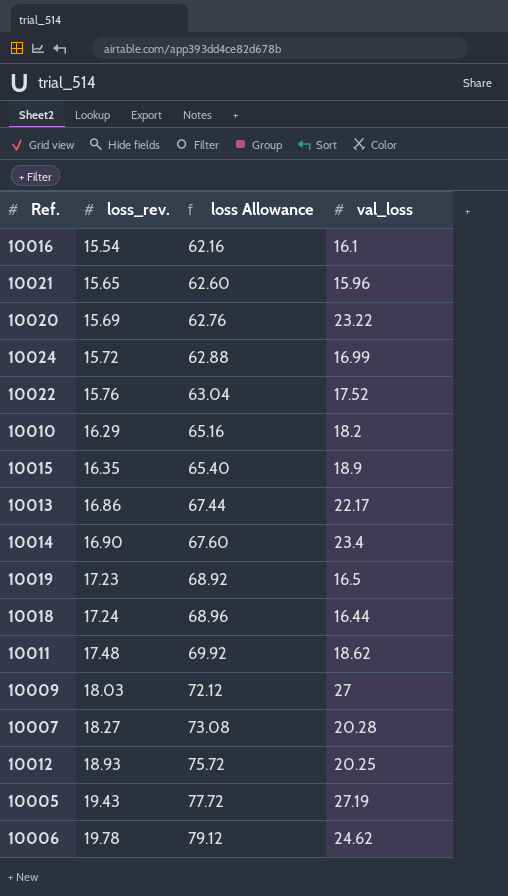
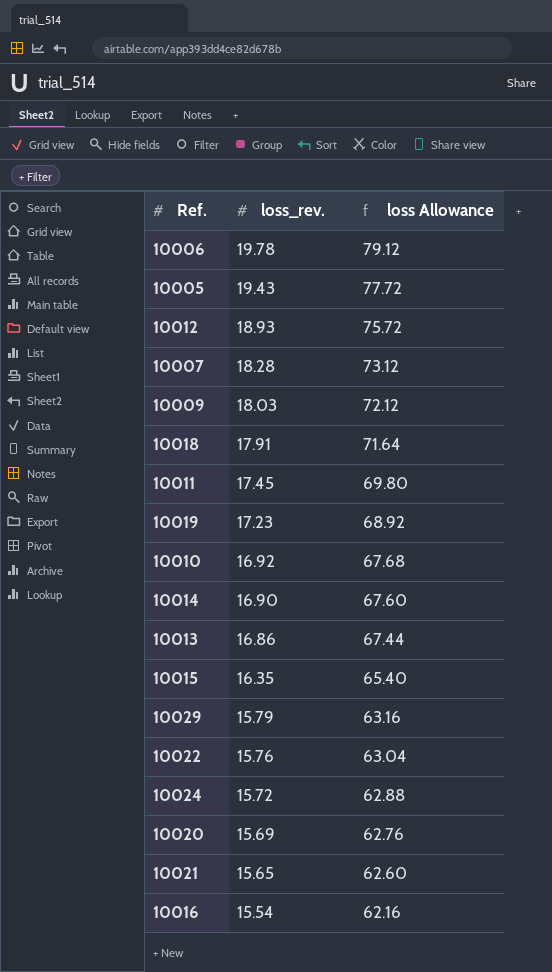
row order: loss_rev. ascending -> loss_rev. descending
column val_loss | position: 4 -> none
10007 | loss_rev.: 18.27 -> 18.28
10007 | loss Allowance: 73.08 -> 73.12
10018 | loss_rev.: 17.24 -> 17.91
10018 | loss Allowance: 68.96 -> 71.64
10011 | loss_rev.: 17.48 -> 17.45
10011 | loss Allowance: 69.92 -> 69.80
10010 | loss_rev.: 16.29 -> 16.92
10010 | loss Allowance: 65.16 -> 67.68
row 10029: none -> 15.79 | 63.16

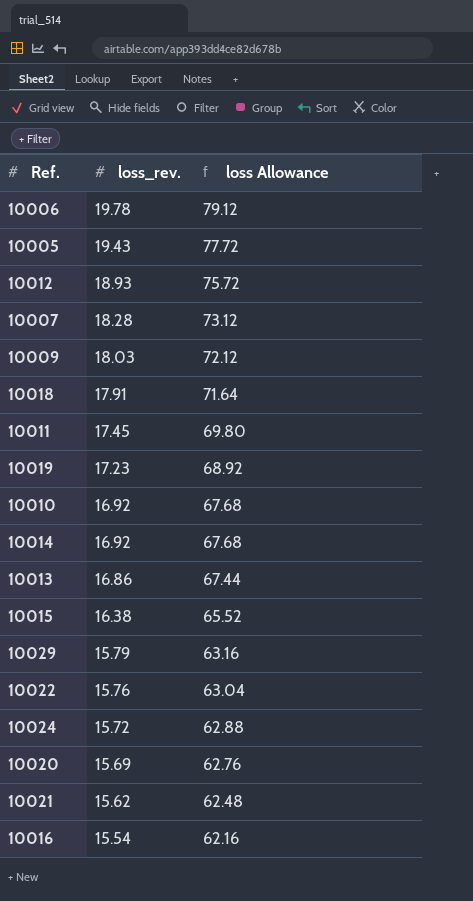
10014 | loss_rev.: 16.90 -> 16.92
10014 | loss Allowance: 67.60 -> 67.68
10015 | loss_rev.: 16.35 -> 16.38
10015 | loss Allowance: 65.40 -> 65.52
10021 | loss_rev.: 15.65 -> 15.62
10021 | loss Allowance: 62.60 -> 62.48

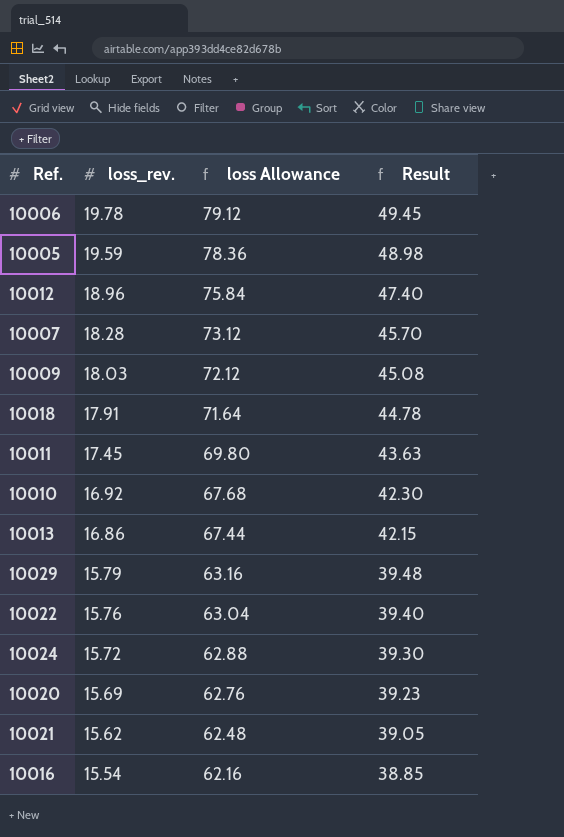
column Result | formula: none -> [loss_rev.] * 2.5
row 10019: 17.23 | 68.92 -> none
row 10014: 16.92 | 67.68 -> none
row 10015: 16.38 | 65.52 -> none
10005 | loss_rev.: 19.43 -> 19.59
10005 | loss Allowance: 77.72 -> 78.36
10012 | loss_rev.: 18.93 -> 18.96
10012 | loss Allowance: 75.72 -> 75.84

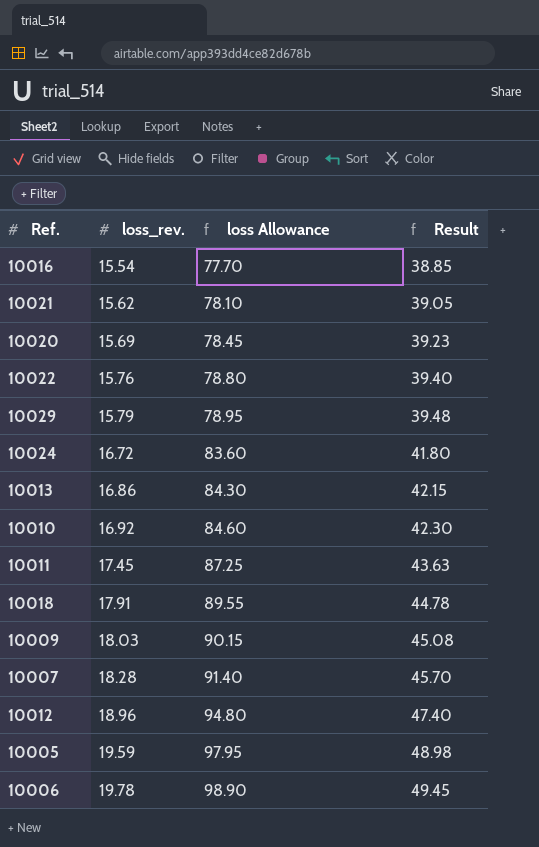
row order: loss_rev. descending -> loss_rev. ascending
column loss Allowance | formula: [loss_rev.] * 4 -> [loss_rev.] * 5
10024 | loss_rev.: 15.72 -> 16.72
10024 | Result: 39.30 -> 41.80

